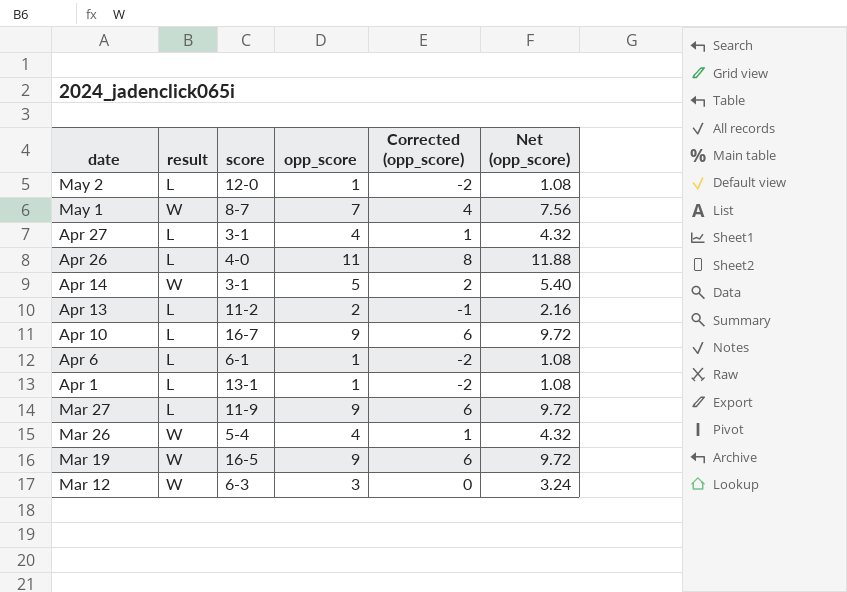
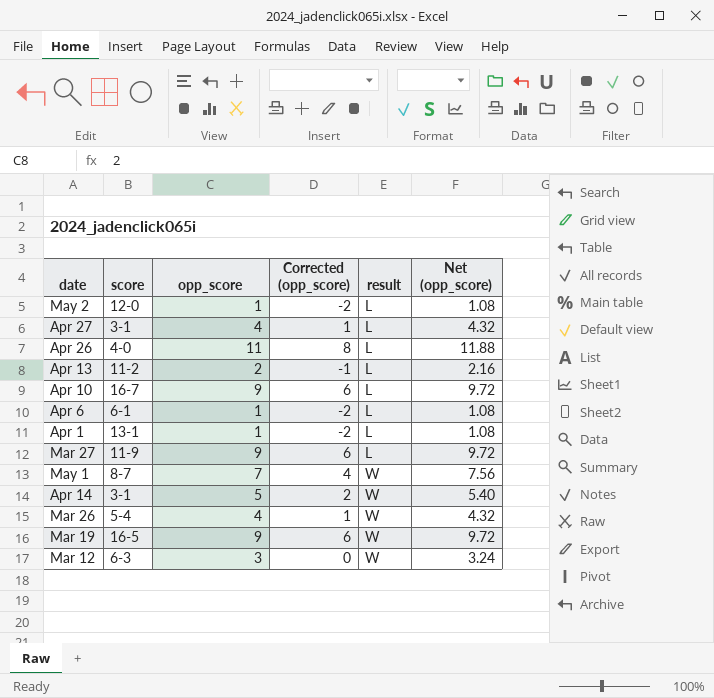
row order: date descending -> result ascending
column result | position: 2 -> 5

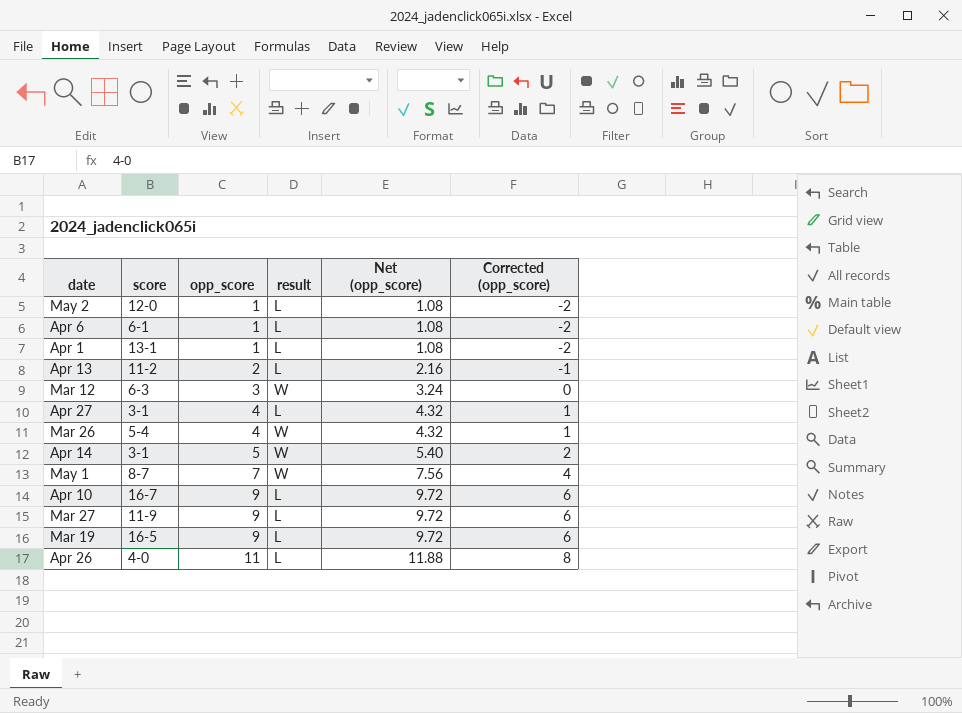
row order: result ascending -> opp_score ascending
column Corrected (opp_score) | position: 4 -> 6
Mar 19 | result: W -> L

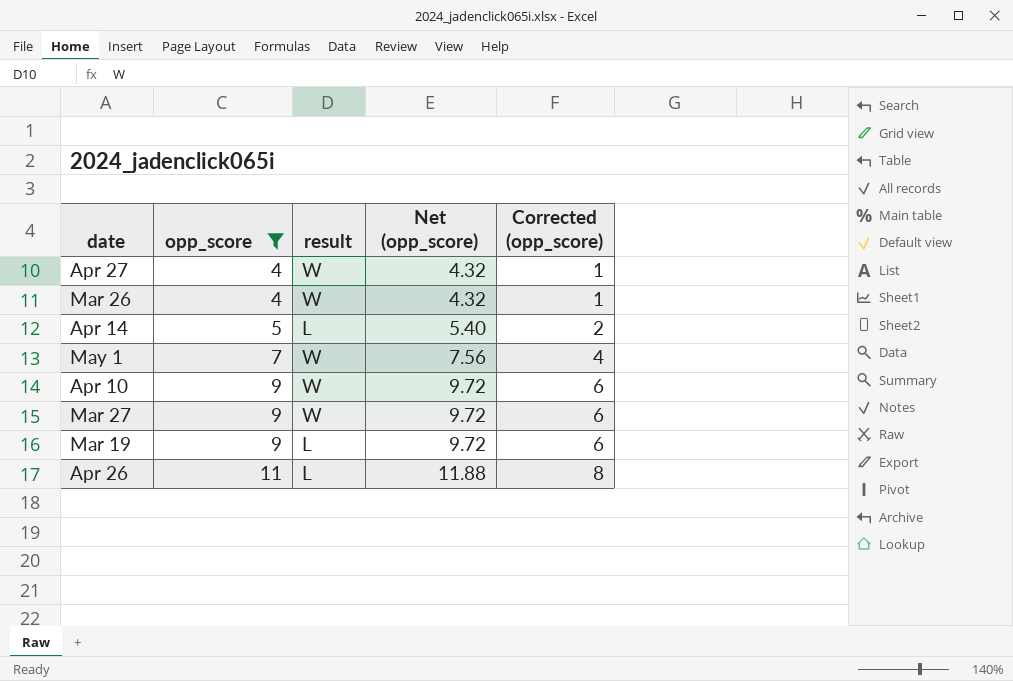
filter: none -> opp_score >= 4
column score | position: 2 -> none
Apr 27 | result: L -> W
Apr 14 | result: W -> L
Apr 10 | result: L -> W
Mar 27 | result: L -> W

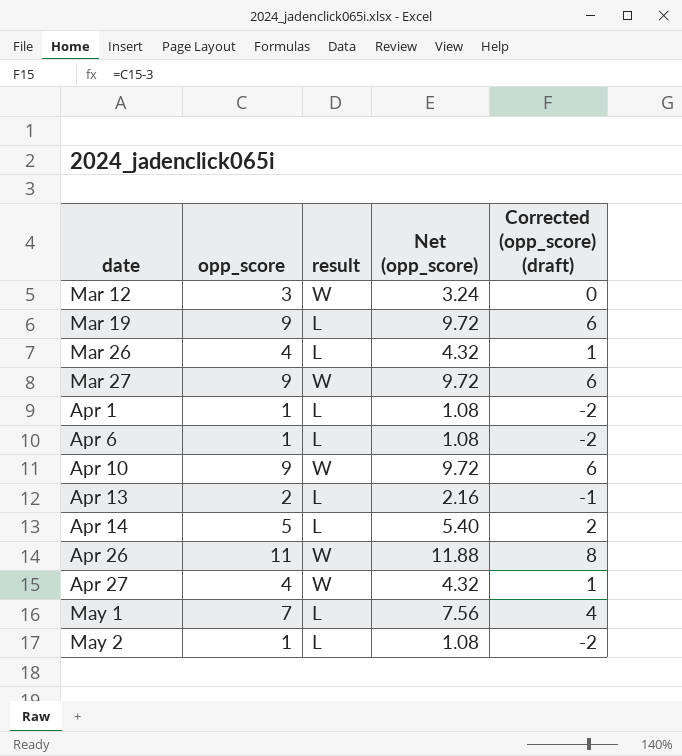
filter: opp_score >= 4 -> none
row order: opp_score ascending -> date ascending
column name: Corrected (opp_score) -> Corrected (opp_score) (draft)
Mar 26 | result: W -> L
Apr 26 | result: L -> W
May 1 | result: W -> L

